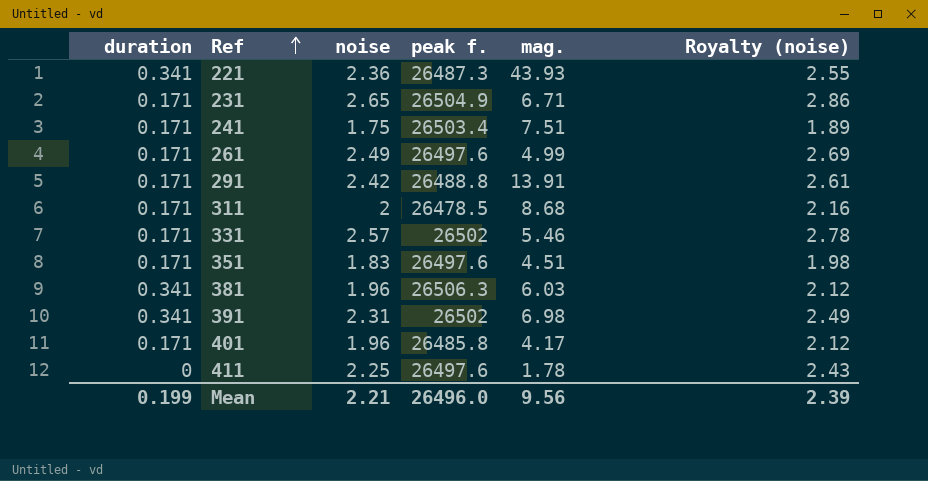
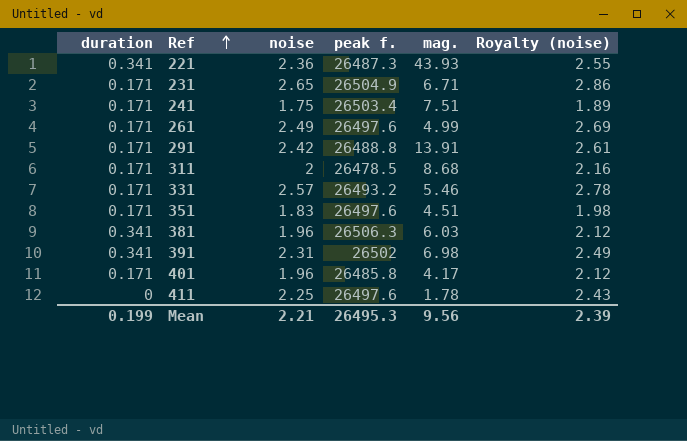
331 | peak f.: 26502 -> 26493.2
Mean | peak f.: 26496.0 -> 26495.3

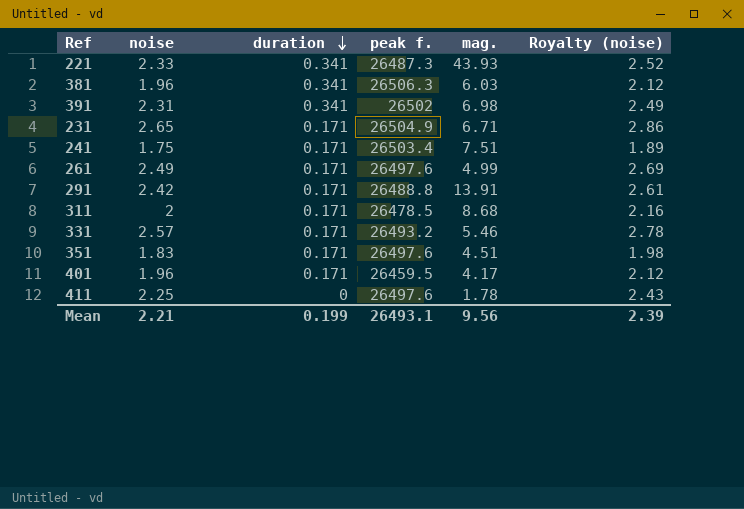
row order: Ref ascending -> duration descending
column duration | position: 1 -> 3
221 | noise: 2.36 -> 2.33
221 | Royalty (noise): 2.55 -> 2.52
401 | peak f.: 26485.8 -> 26459.5
Mean | peak f.: 26495.3 -> 26493.1

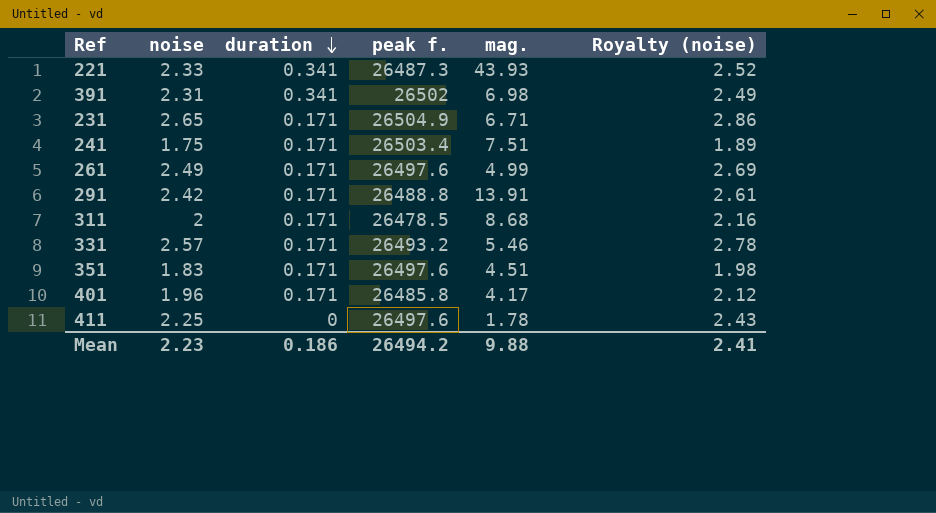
row 381: 1.96 | 0.341 | 26506.3 | 6.03 | 2.12 -> none
401 | peak f.: 26459.5 -> 26485.8
Mean | noise: 2.21 -> 2.23
Mean | duration: 0.199 -> 0.186
Mean | peak f.: 26493.1 -> 26494.2
Mean | mag.: 9.56 -> 9.88
Mean | Royalty (noise): 2.39 -> 2.41

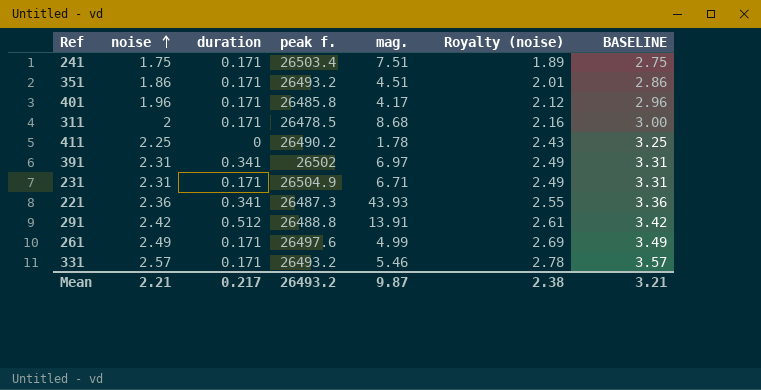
row order: duration descending -> noise ascending
column BASELINE | formula: none -> [noise] + 1
351 | noise: 1.83 -> 1.86
351 | peak f.: 26497.6 -> 26493.2
351 | Royalty (noise): 1.98 -> 2.01
411 | peak f.: 26497.6 -> 26490.2
391 | mag.: 6.98 -> 6.97
231 | noise: 2.65 -> 2.31
231 | Royalty (noise): 2.86 -> 2.49
221 | noise: 2.33 -> 2.36
221 | Royalty (noise): 2.52 -> 2.55
291 | duration: 0.171 -> 0.512
Mean | noise: 2.23 -> 2.21
Mean | duration: 0.186 -> 0.217
Mean | peak f.: 26494.2 -> 26493.2
Mean | mag.: 9.88 -> 9.87
Mean | Royalty (noise): 2.41 -> 2.38

